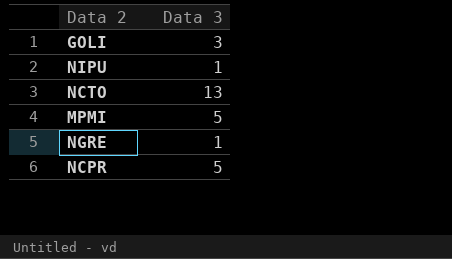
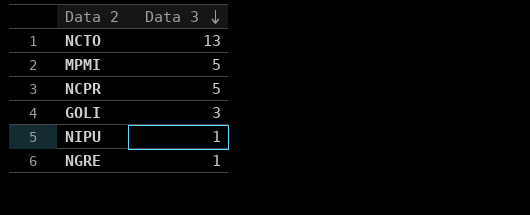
row order: none -> Data 3 descending

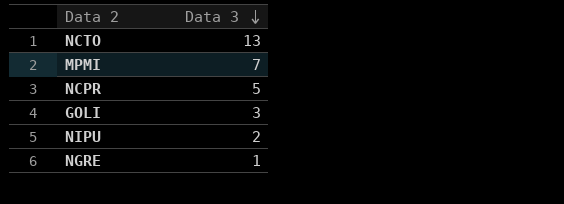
MPMI | Data 3: 5 -> 7
NIPU | Data 3: 1 -> 2

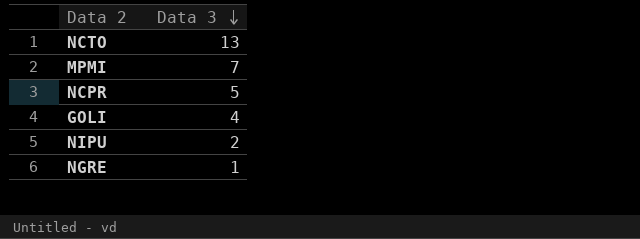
GOLI | Data 3: 3 -> 4

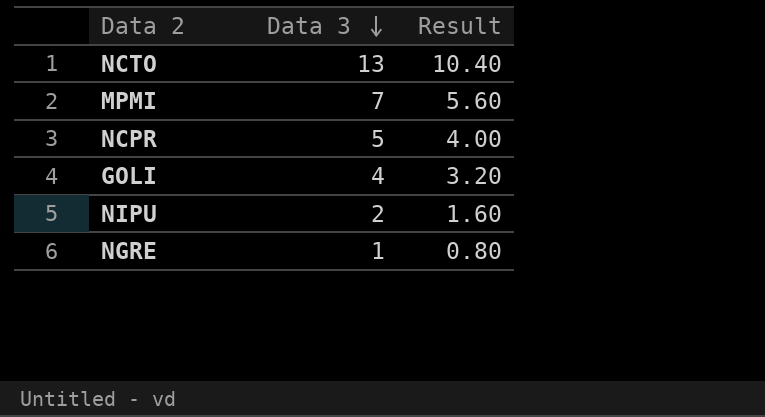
column Result | formula: none -> [Data 3] * 0.8

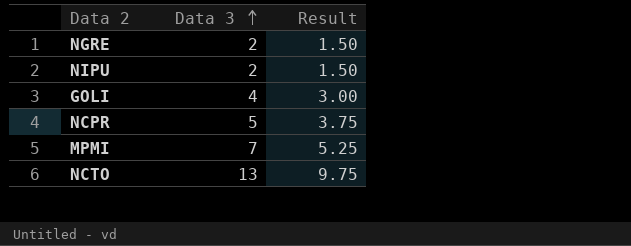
row order: Data 3 descending -> Data 3 ascending
column Result | formula: [Data 3] * 0.8 -> [Data 3] * 0.75
NGRE | Data 3: 1 -> 2

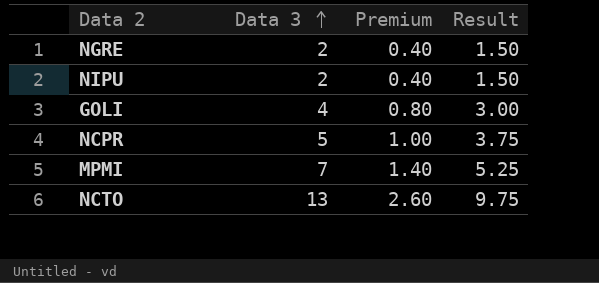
column Premium | formula: none -> [Data 3] * 0.2

